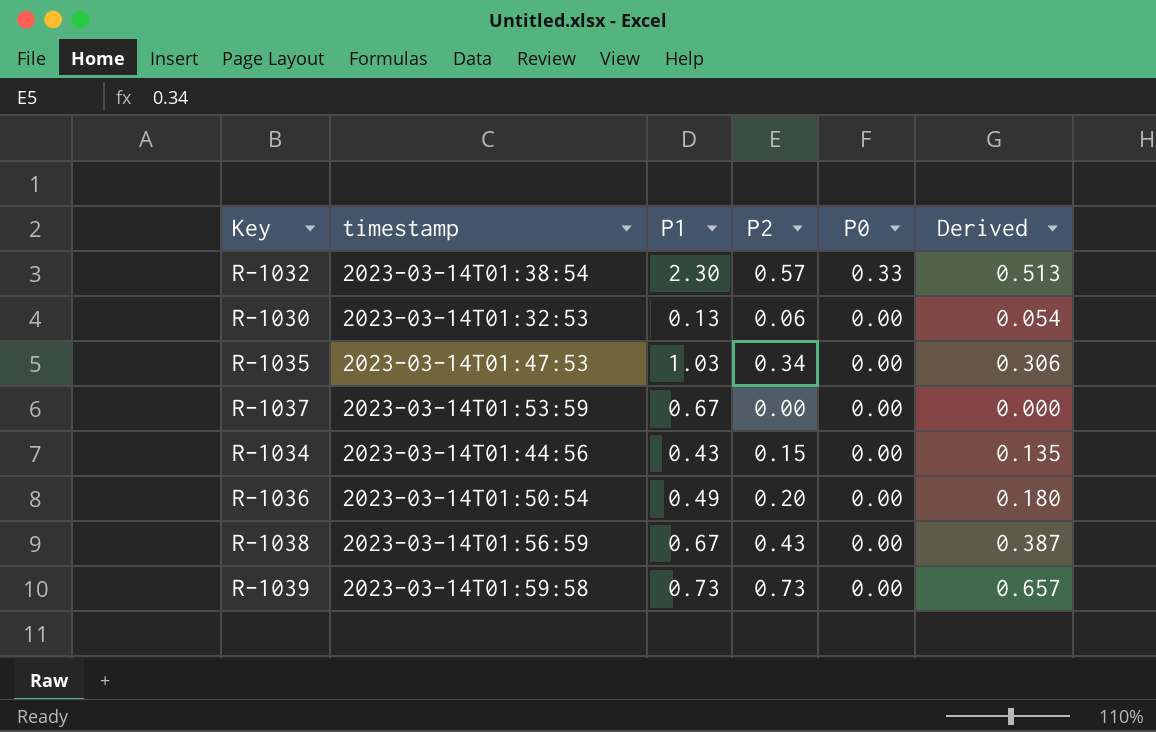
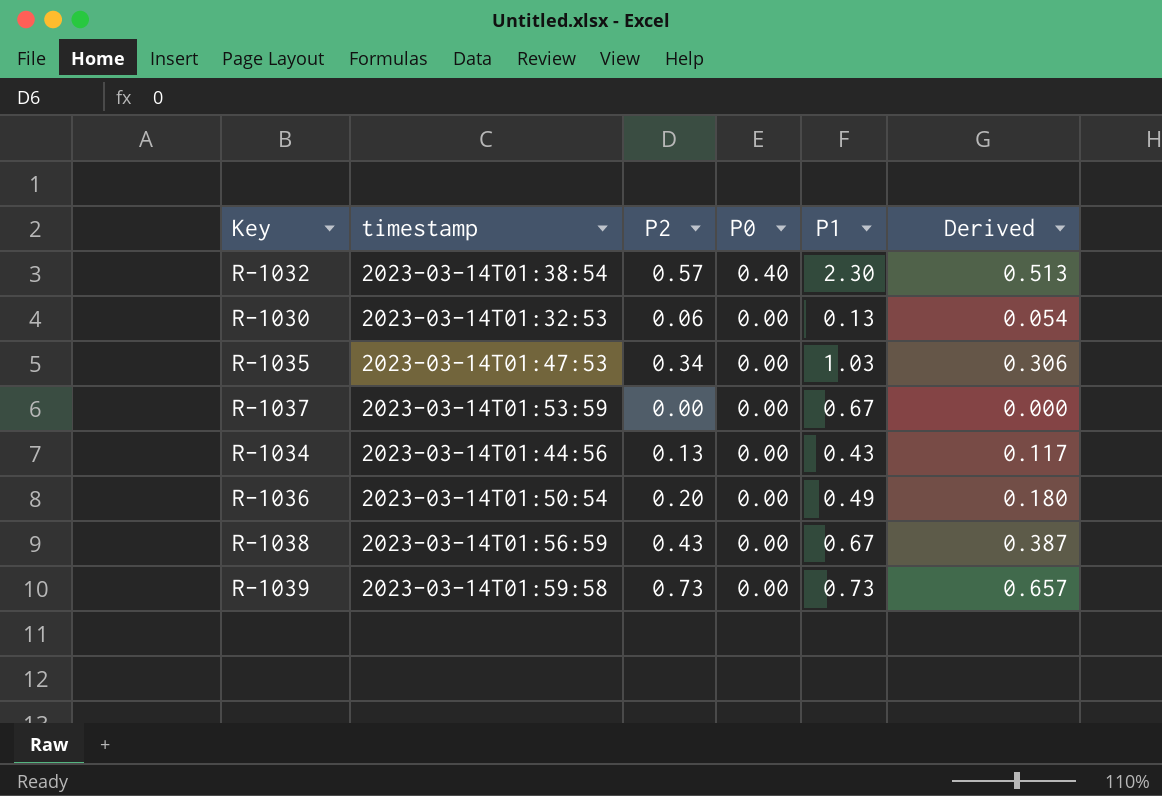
column P1 | position: 3 -> 5
R-1032 | P0: 0.33 -> 0.40
R-1034 | P2: 0.15 -> 0.13
R-1034 | Derived: 0.135 -> 0.117

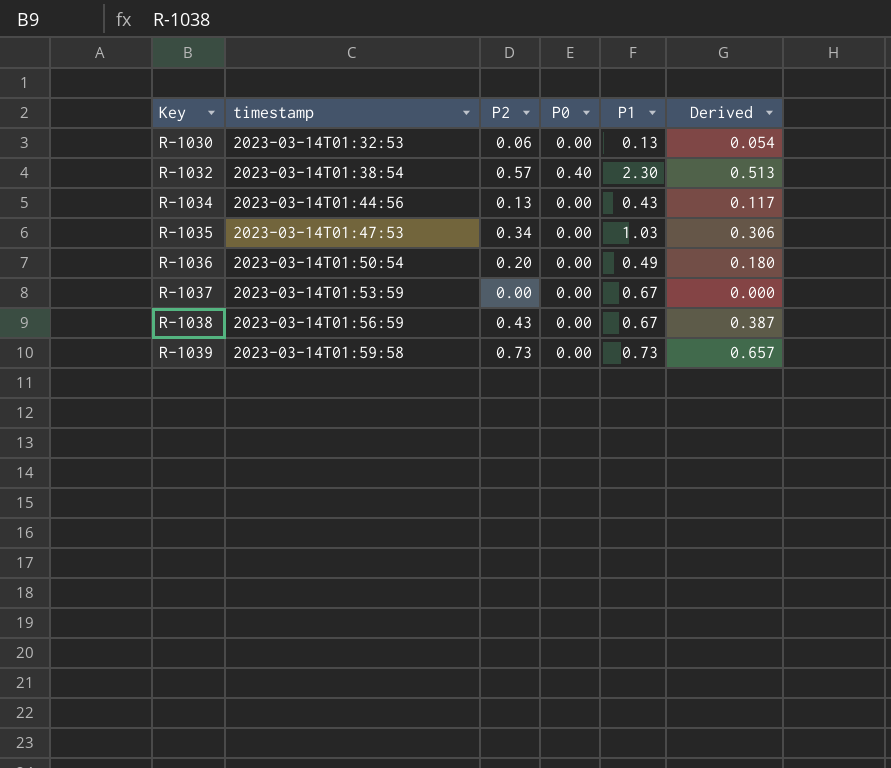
row order: P0 descending -> Key ascending

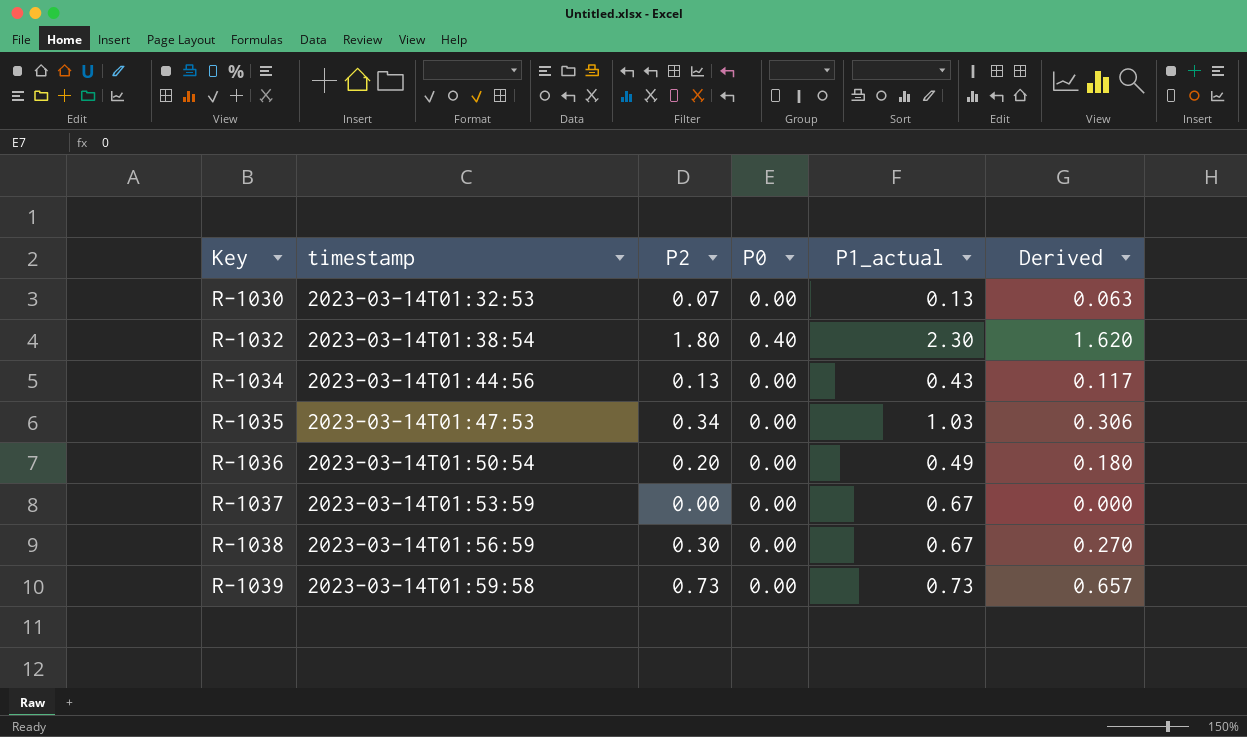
column name: P1 -> P1_actual
R-1030 | P2: 0.06 -> 0.07
R-1030 | Derived: 0.054 -> 0.063
R-1032 | P2: 0.57 -> 1.80
R-1032 | Derived: 0.513 -> 1.620
R-1038 | P2: 0.43 -> 0.30
R-1038 | Derived: 0.387 -> 0.270

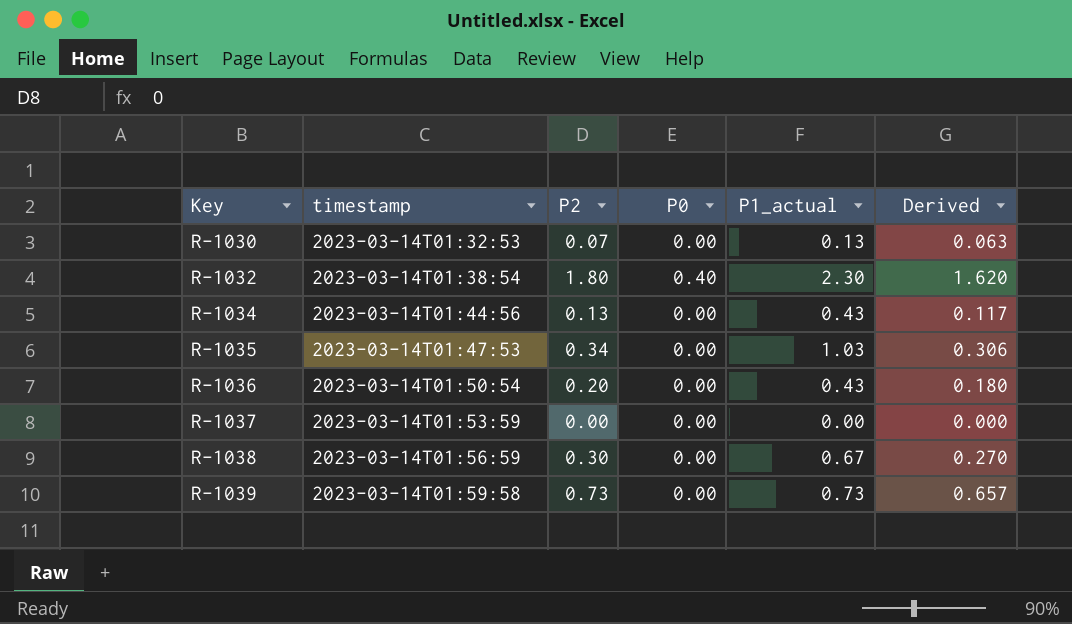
R-1036 | P1_actual: 0.49 -> 0.43
R-1037 | P1_actual: 0.67 -> 0.00

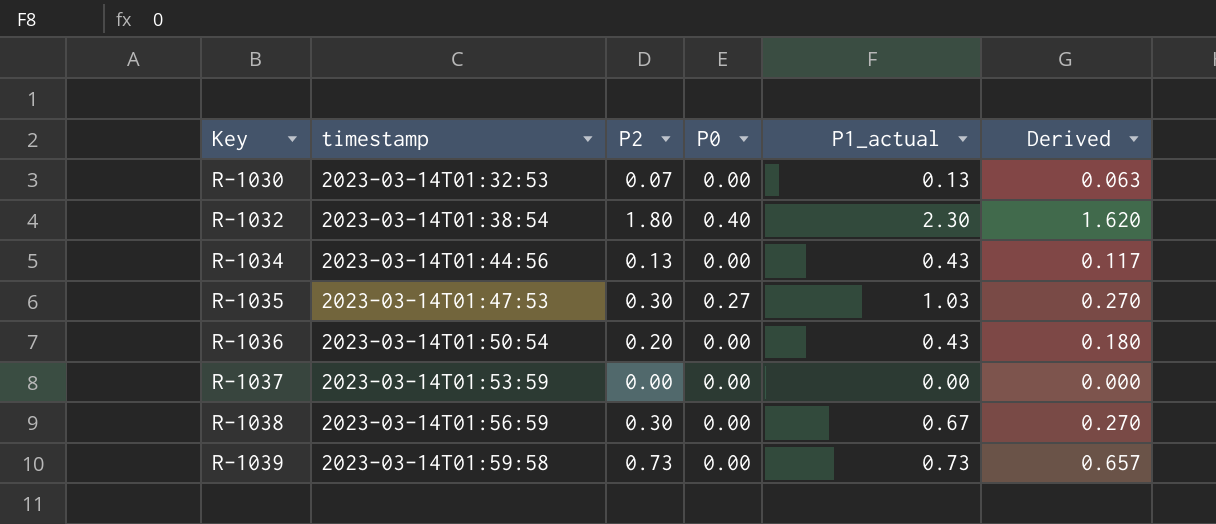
R-1035 | P2: 0.34 -> 0.30
R-1035 | P0: 0.00 -> 0.27
R-1035 | Derived: 0.306 -> 0.270

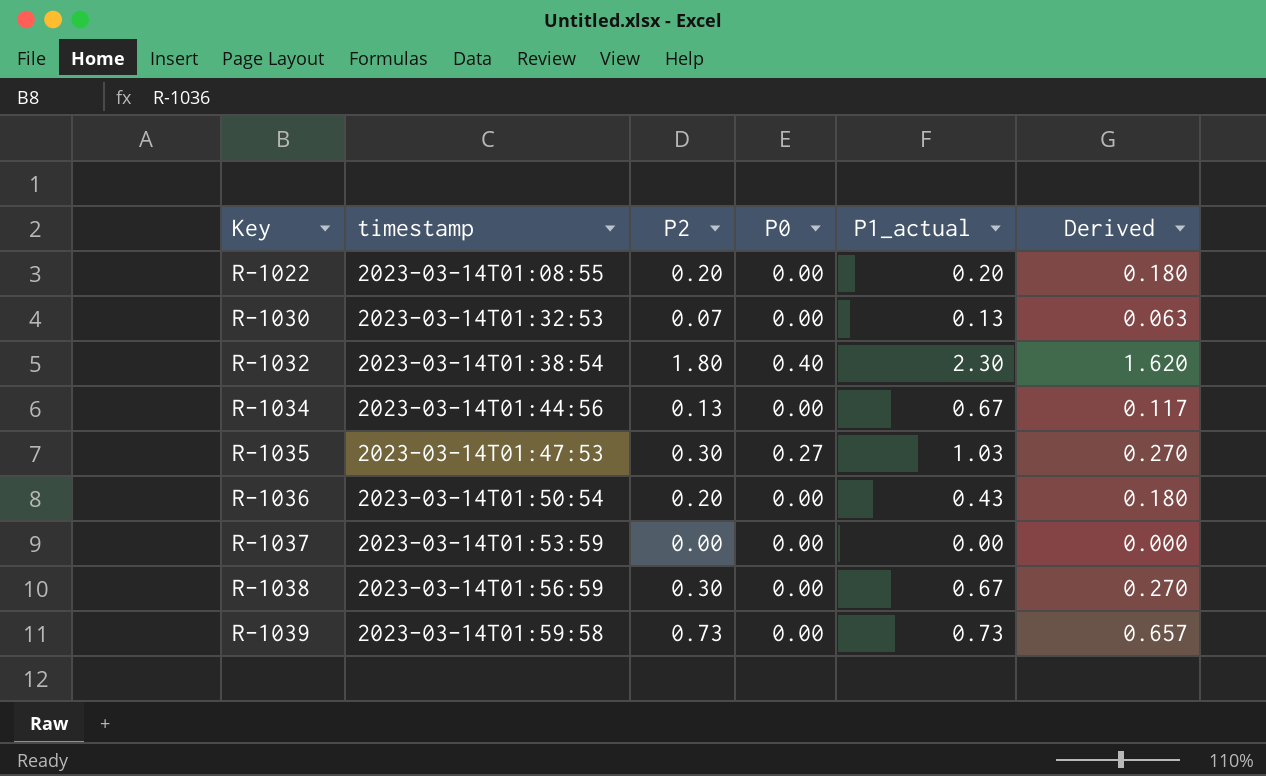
row R-1022: none -> 2023-03-14T01:08:55 | 0.20 | 0.00 | 0.20 | 0.180
R-1034 | P1_actual: 0.43 -> 0.67

